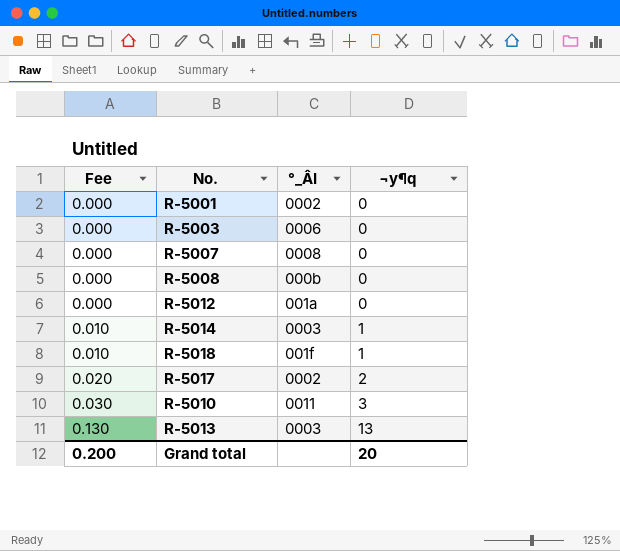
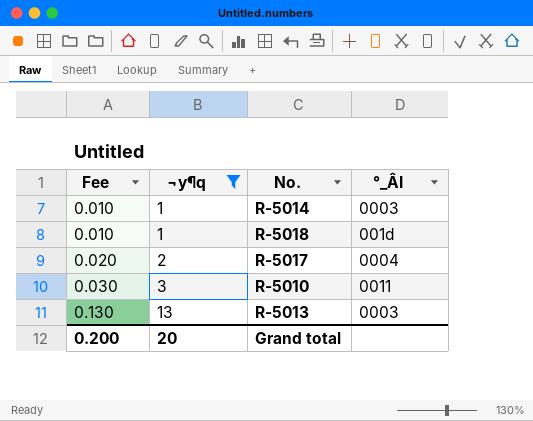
filter: none -> ¬y¶q != 0
column ¬y¶q | position: 4 -> 2
R-5018 | °_ÂI: 001f -> 001d
R-5017 | °_ÂI: 0002 -> 0004

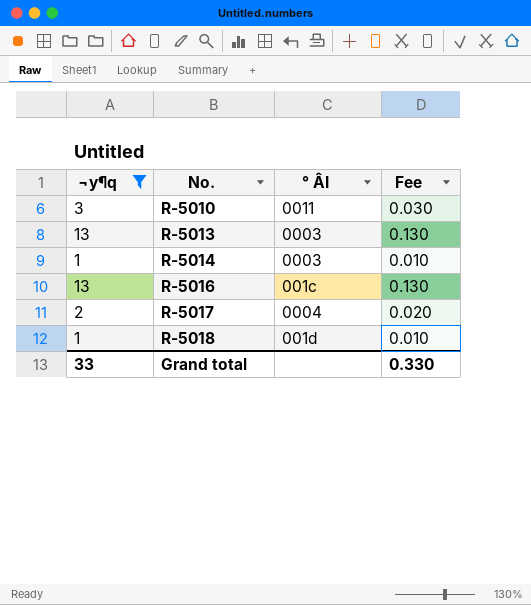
row order: Fee ascending -> No. ascending
column name: °_ÂI -> ° ÂI
column Fee | position: 1 -> 4
row R-5016: none -> 13 | 001c | 0.130
Grand total | ¬y¶q: 20 -> 33
Grand total | Fee: 0.200 -> 0.330

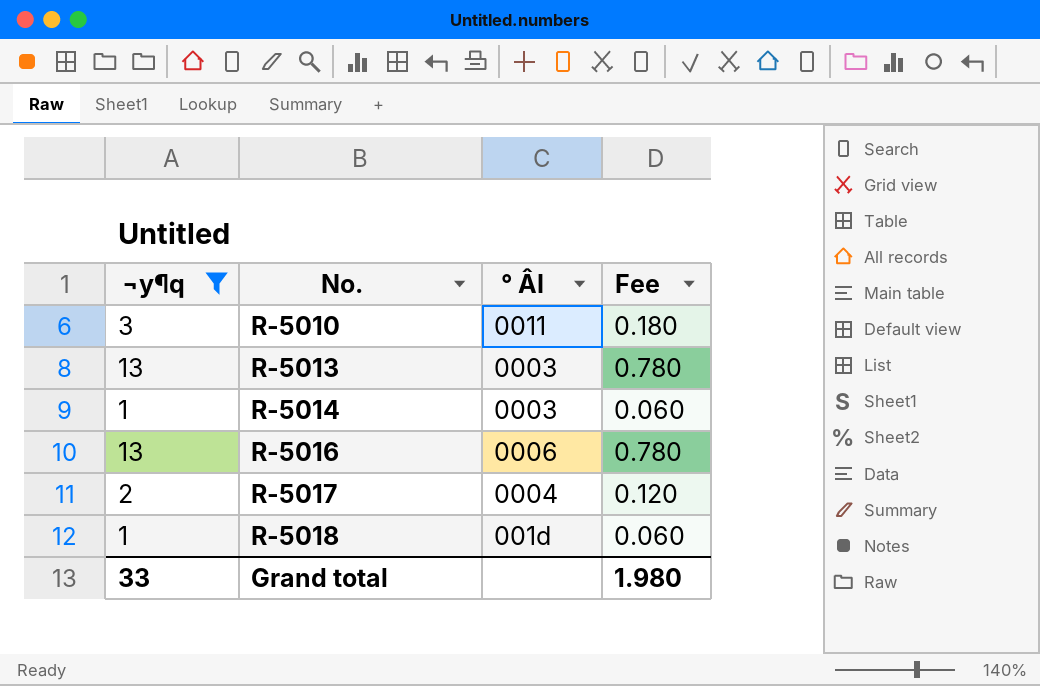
column Fee | formula: [¬y¶q] * 0.01 -> [¬y¶q] * 0.06
R-5016 | ° ÂI: 001c -> 0006
Grand total | Fee: 0.330 -> 1.980

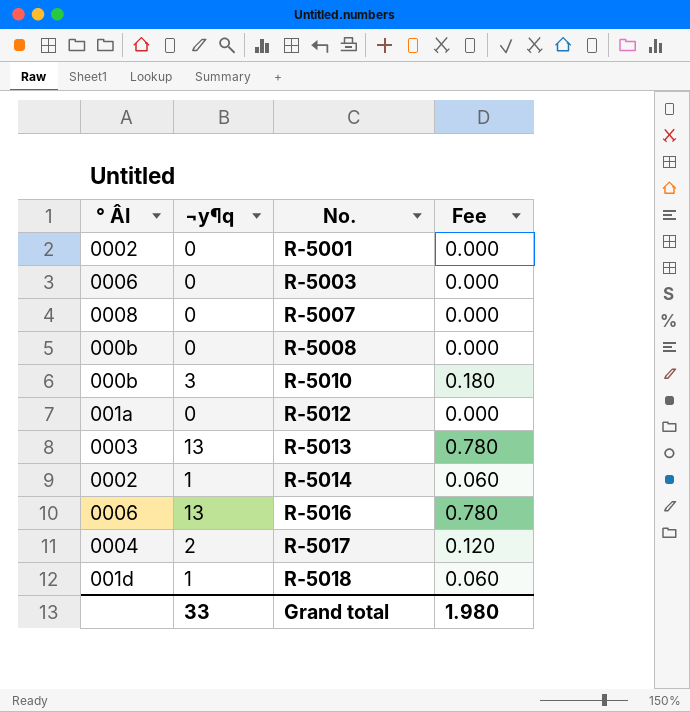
filter: ¬y¶q != 0 -> none
column ° ÂI | position: 3 -> 1
R-5010 | ° ÂI: 0011 -> 000b
R-5014 | ° ÂI: 0003 -> 0002

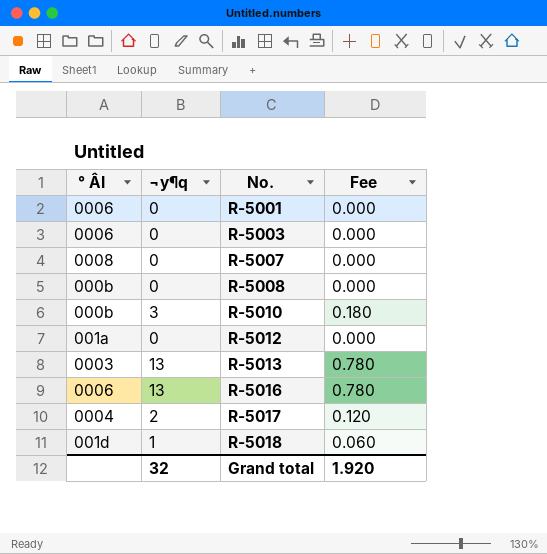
row R-5014: 0002 | 1 | 0.060 -> none
R-5001 | ° ÂI: 0002 -> 0006
Grand total | ¬y¶q: 33 -> 32
Grand total | Fee: 1.980 -> 1.920

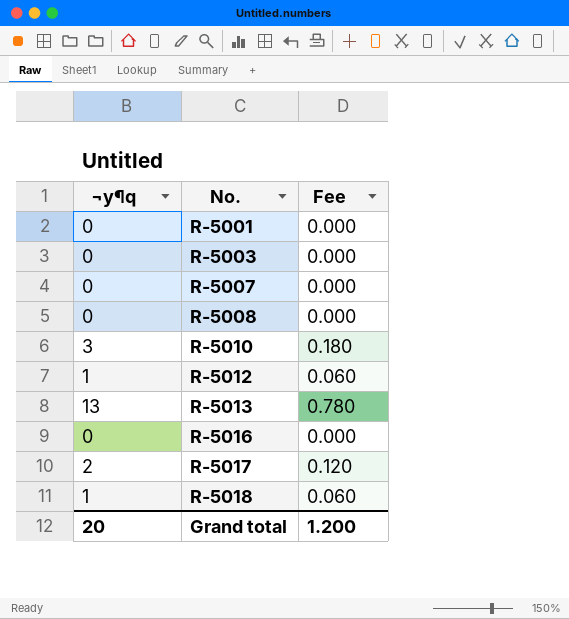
column ° ÂI | position: 1 -> none
R-5012 | ¬y¶q: 0 -> 1
R-5012 | Fee: 0.000 -> 0.060
R-5016 | ¬y¶q: 13 -> 0
R-5016 | Fee: 0.780 -> 0.000
Grand total | ¬y¶q: 32 -> 20
Grand total | Fee: 1.920 -> 1.200

